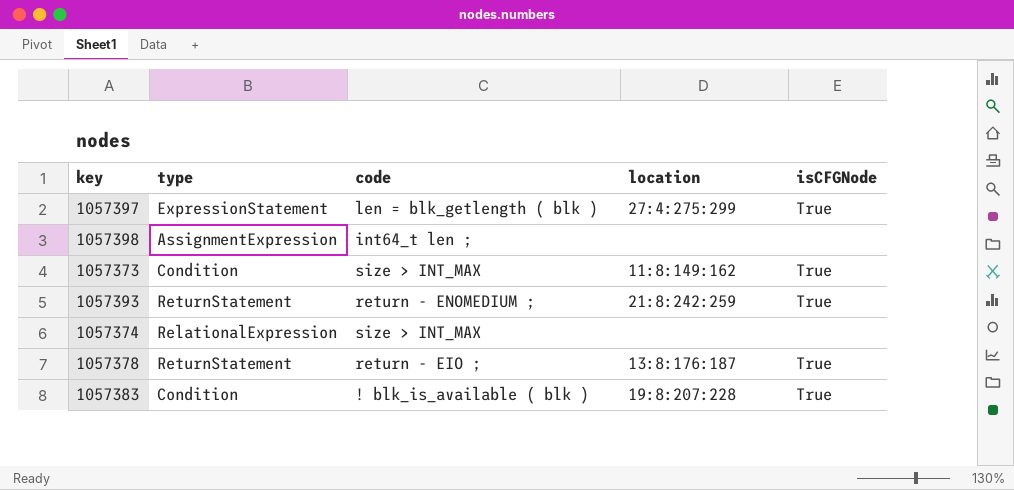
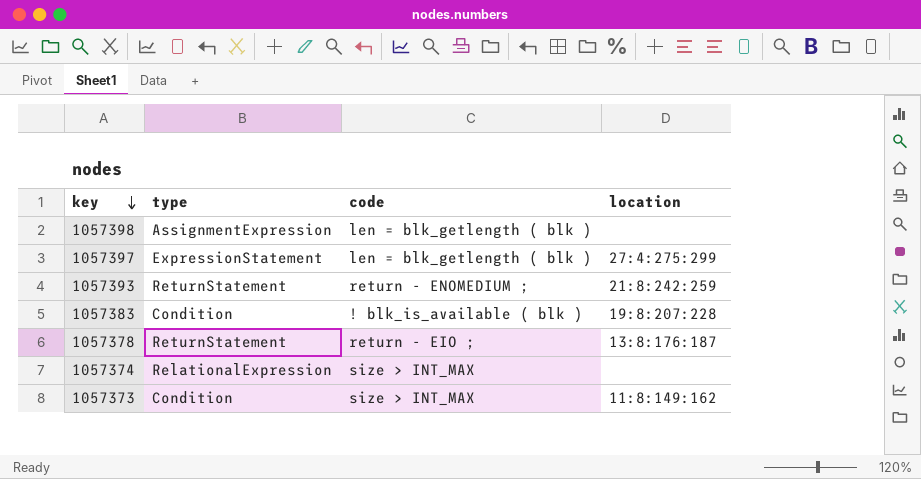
row order: none -> key descending
column isCFGNode | position: 5 -> none
1057398 | code: int64_t len ; -> len = blk_getlength ( blk )

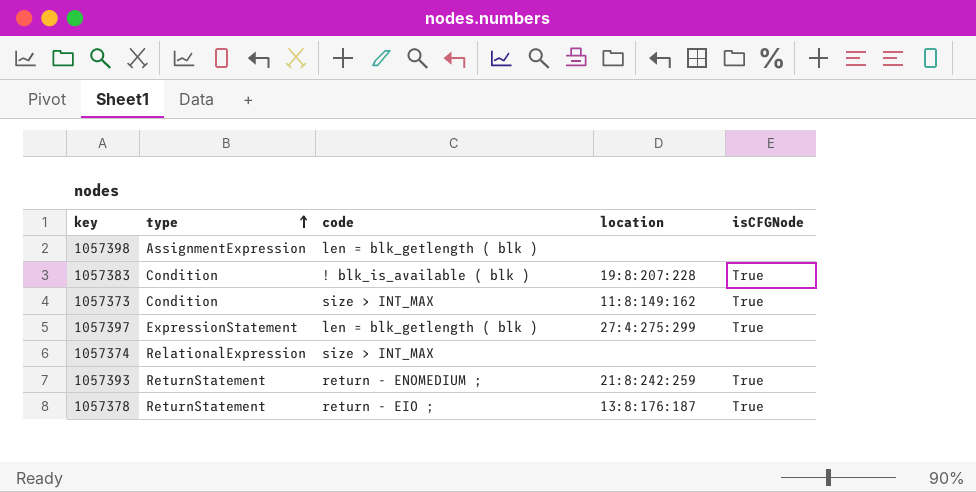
row order: key descending -> type ascending
column isCFGNode | position: none -> 5

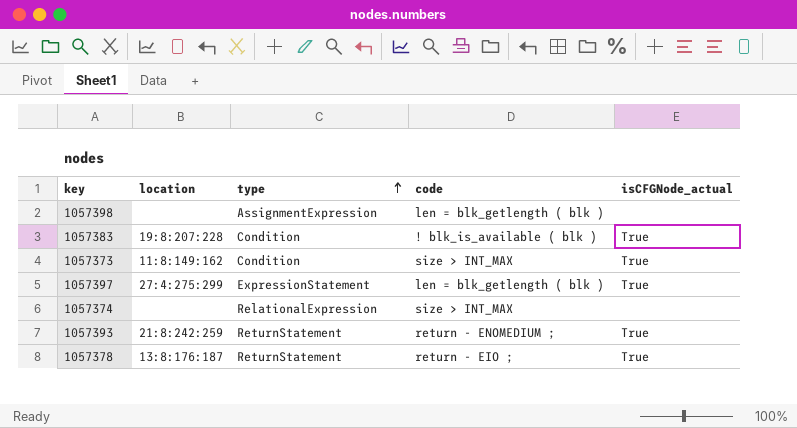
column location | position: 4 -> 2
column name: isCFGNode -> isCFGNode_actual

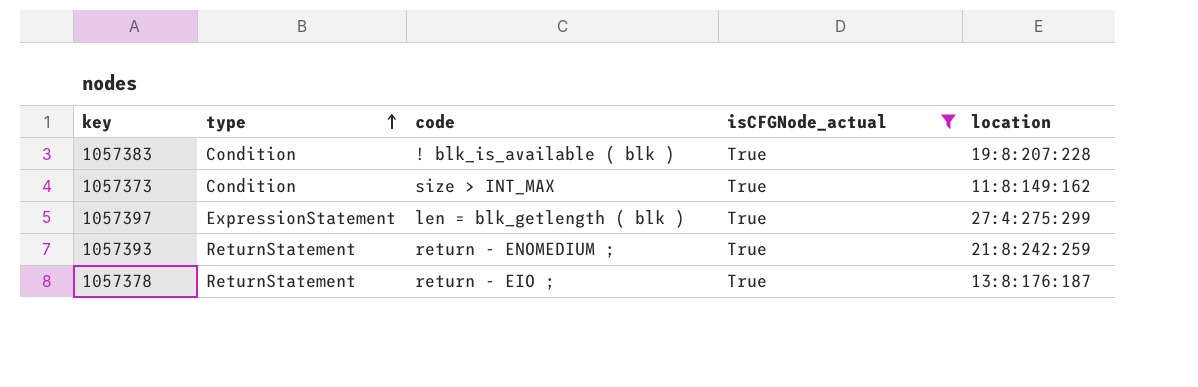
filter: none -> isCFGNode_actual = True
column location | position: 2 -> 5

